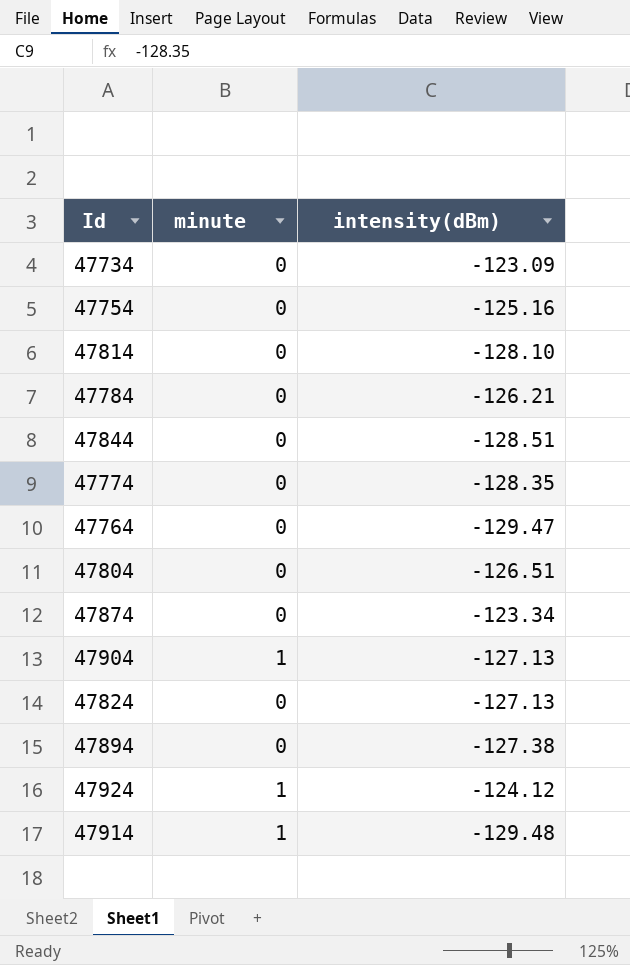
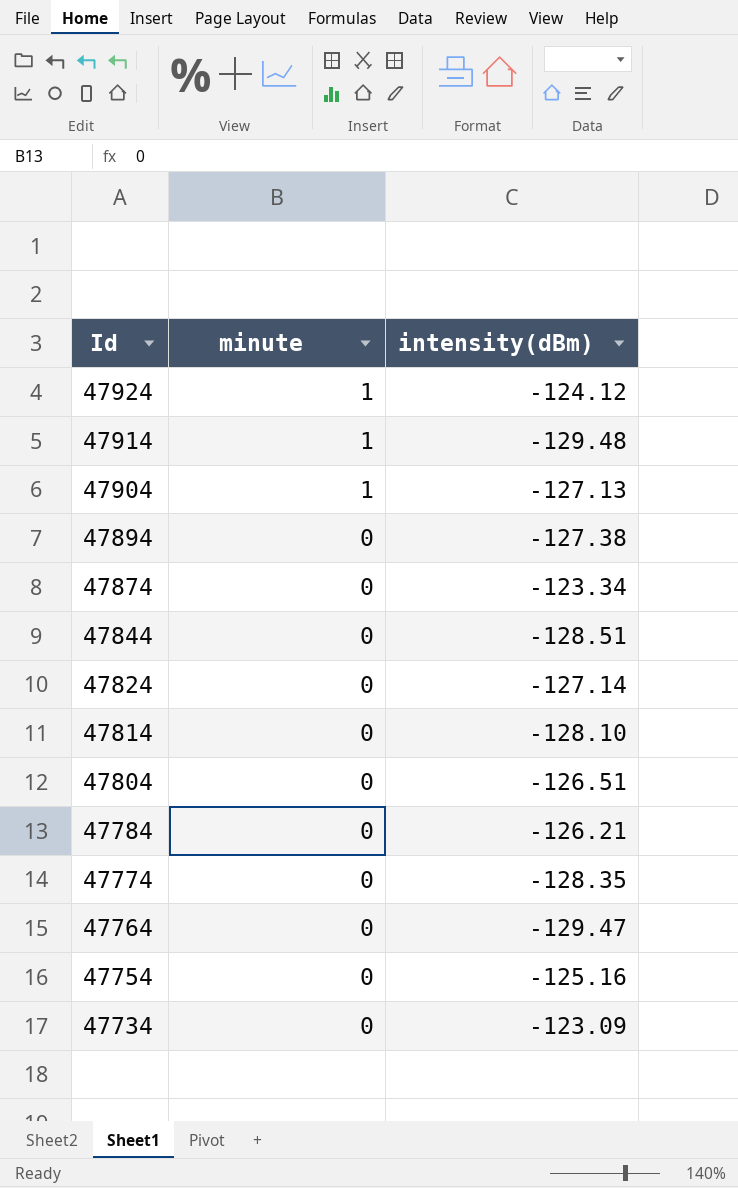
row order: none -> Id descending
47824 | intensity(dBm): -127.13 -> -127.14

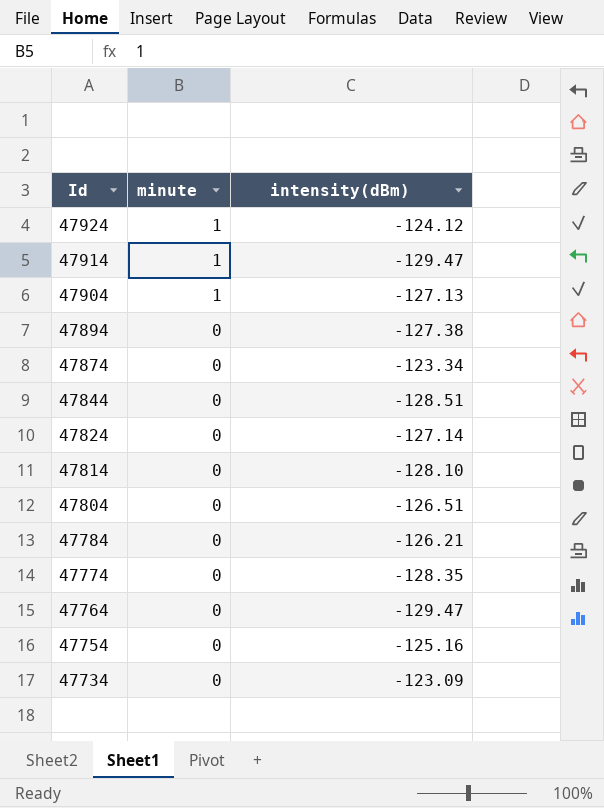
47914 | intensity(dBm): -129.48 -> -129.47

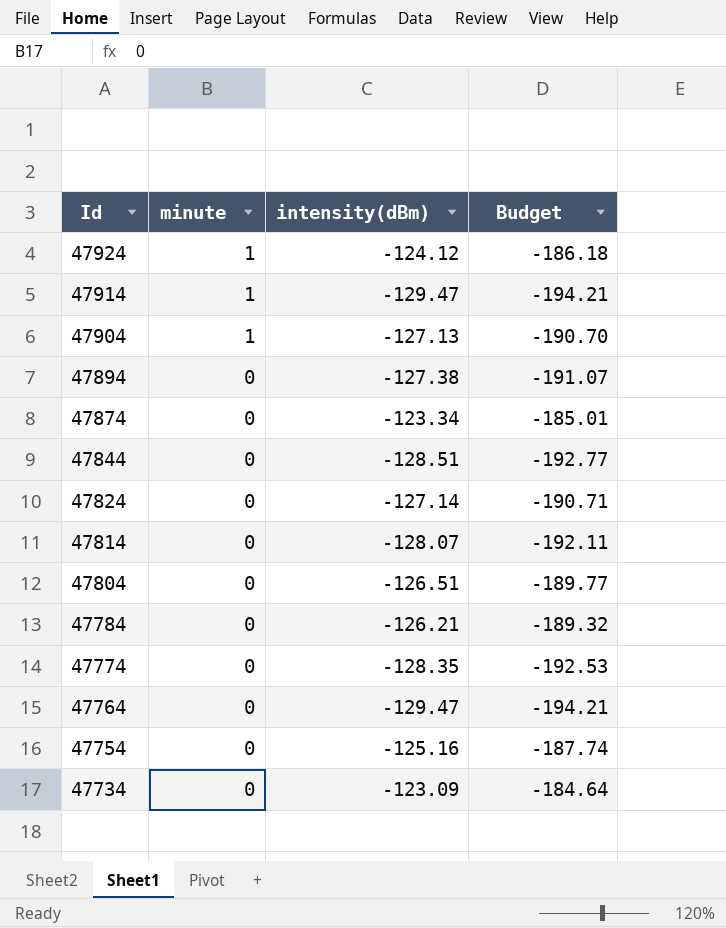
column Budget | formula: none -> [intensity(dBm)] * 1.5
47814 | intensity(dBm): -128.10 -> -128.07

